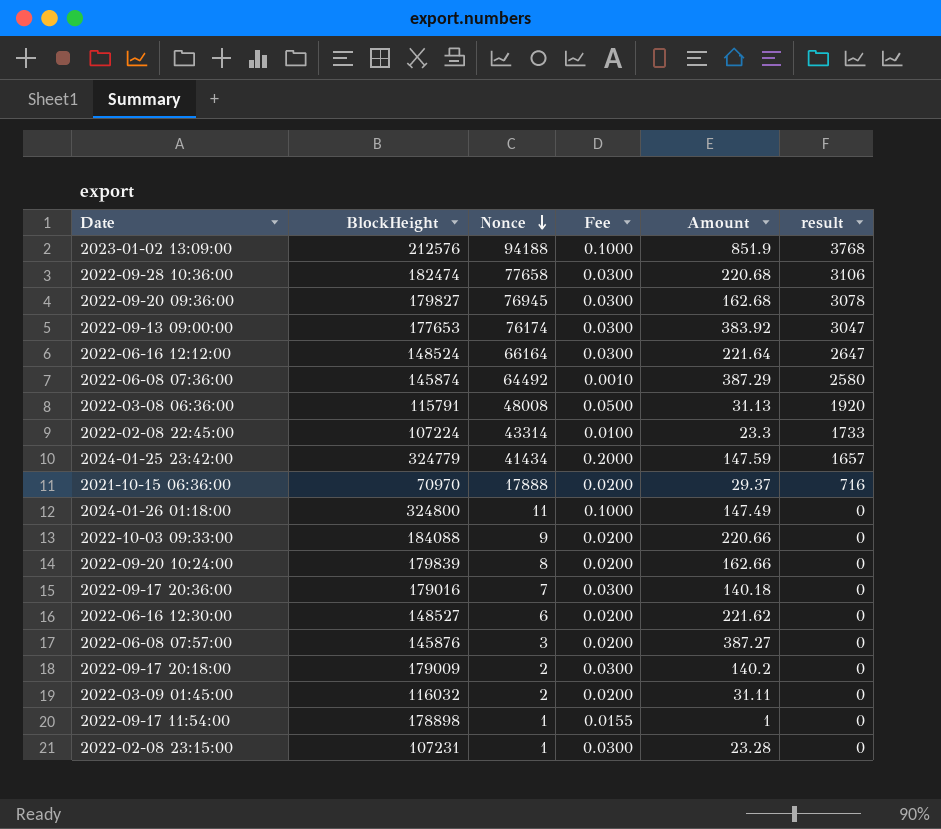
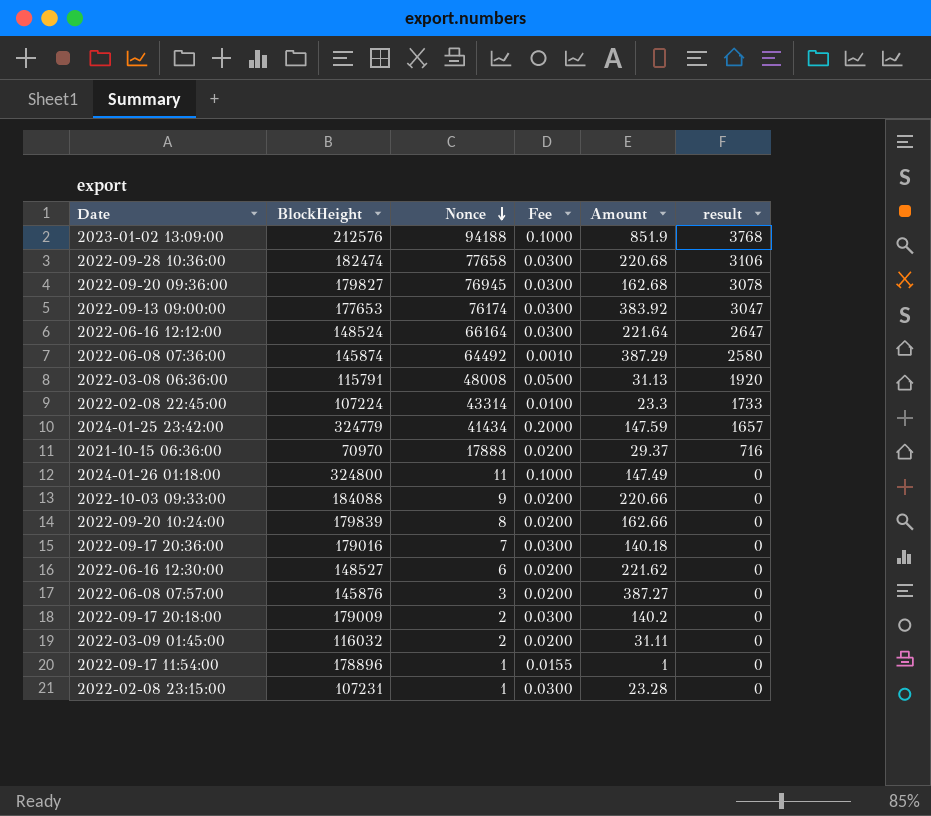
2022-09-17 11:54:00 | BlockHeight: 178898 -> 178896

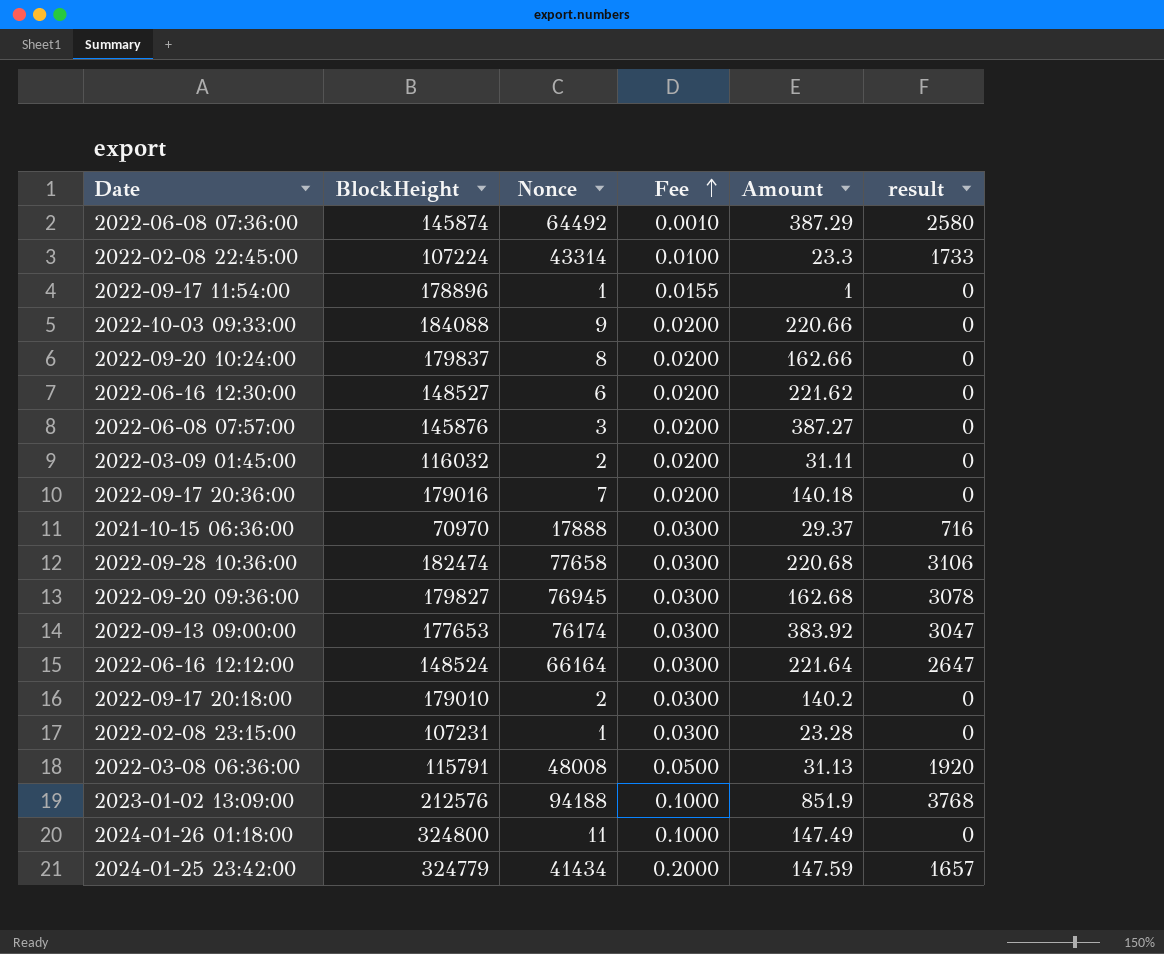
row order: Nonce descending -> Fee ascending
2022-09-20 10:24:00 | BlockHeight: 179839 -> 179837
2022-09-17 20:36:00 | Fee: 0.0300 -> 0.0200
2021-10-15 06:36:00 | Fee: 0.0200 -> 0.0300
2022-09-17 20:18:00 | BlockHeight: 179009 -> 179010

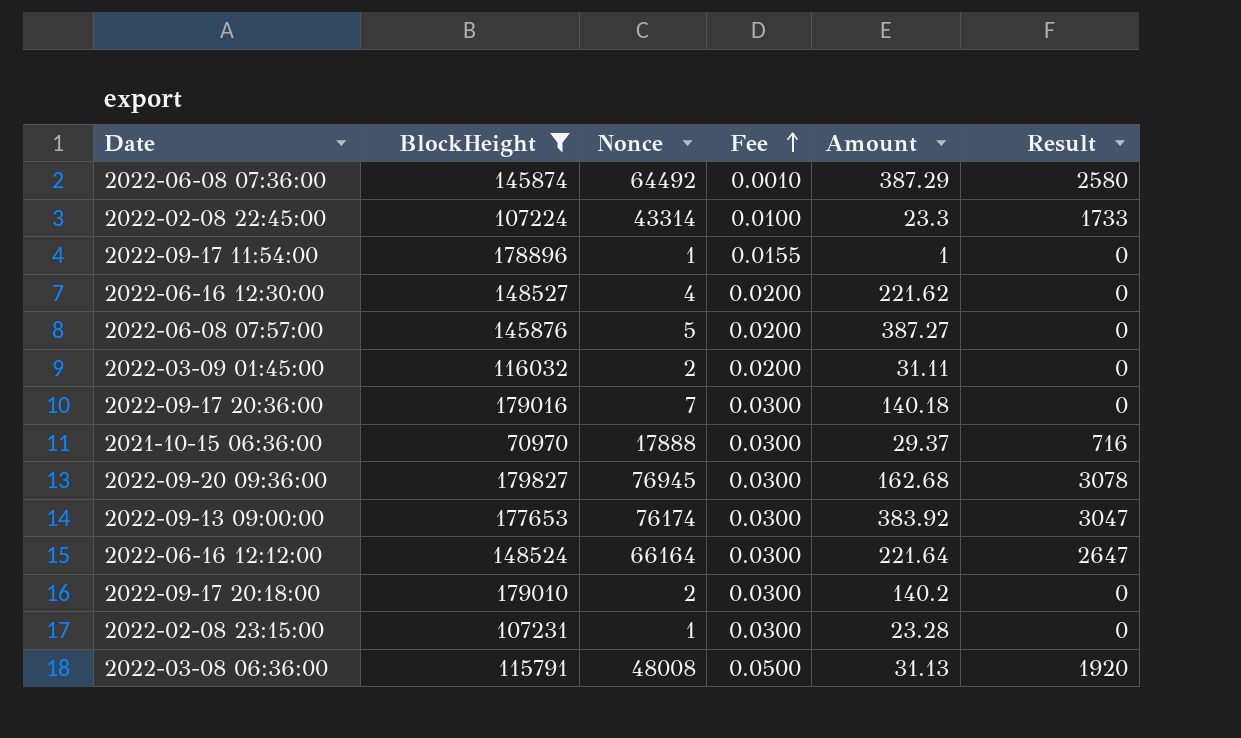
filter: none -> BlockHeight <= 179827
column name: result -> Result
2022-06-16 12:30:00 | Nonce: 6 -> 4
2022-06-08 07:57:00 | Nonce: 3 -> 5
2022-09-17 20:36:00 | Fee: 0.0200 -> 0.0300

